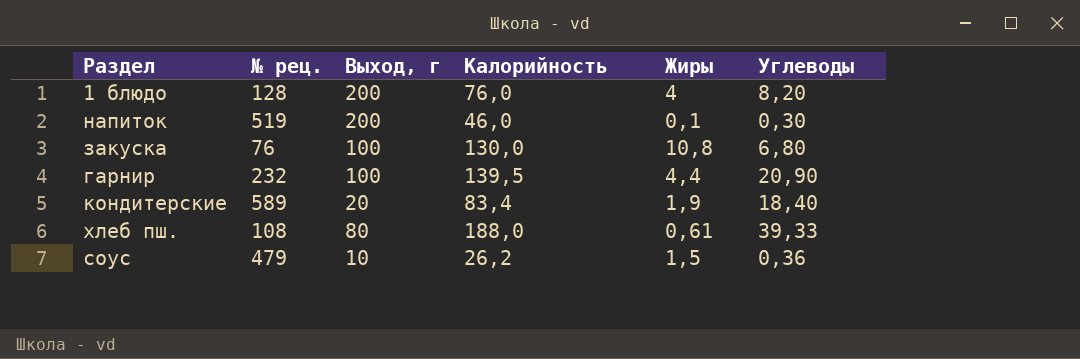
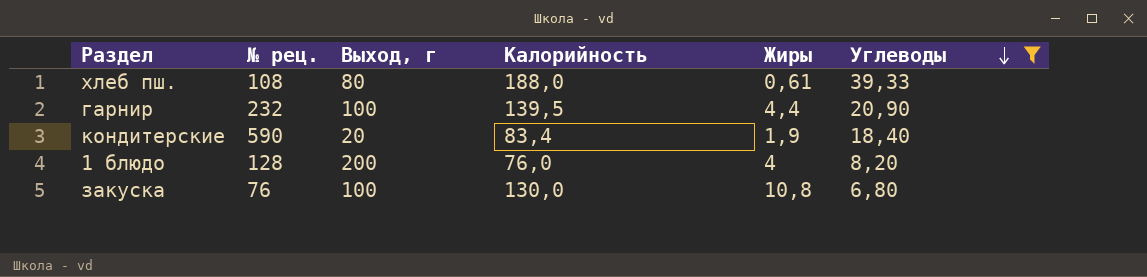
filter: none -> Углеводы >= 6,80
row order: none -> Углеводы descending
кондитерские | № рец.: 589 -> 590

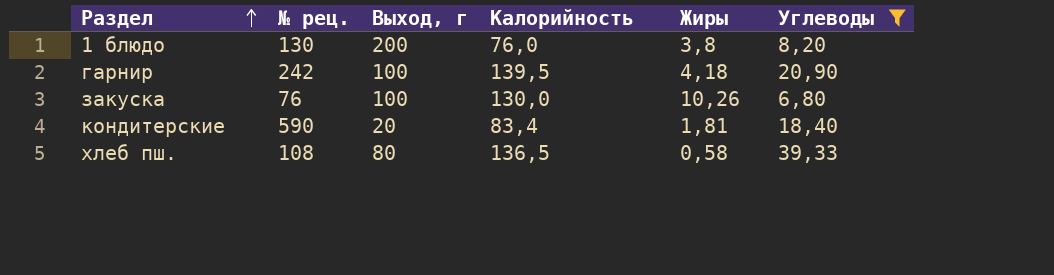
row order: Углеводы descending -> Раздел ascending
1 блюдо | № рец.: 128 -> 130
1 блюдо | Жиры: 4 -> 3,8
гарнир | № рец.: 232 -> 242
гарнир | Жиры: 4,4 -> 4,18
закуска | Жиры: 10,8 -> 10,26
кондитерские | Жиры: 1,9 -> 1,81
хлеб пш. | Калорийность: 188,0 -> 136,5
хлеб пш. | Жиры: 0,61 -> 0,58

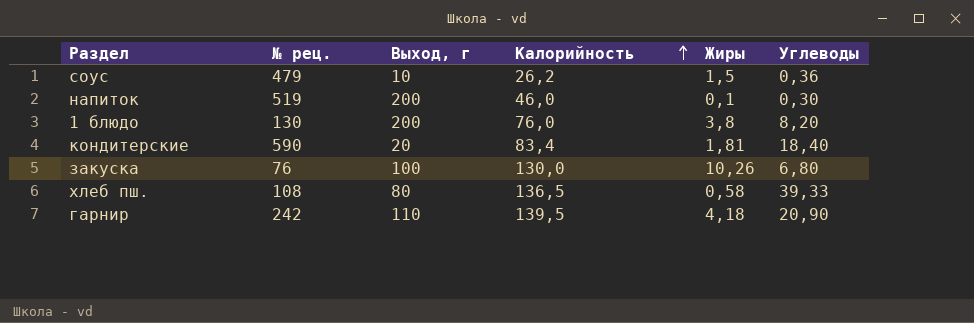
filter: Углеводы >= 6,80 -> none
row order: Раздел ascending -> Калорийность ascending
гарнир | Выход, г: 100 -> 110

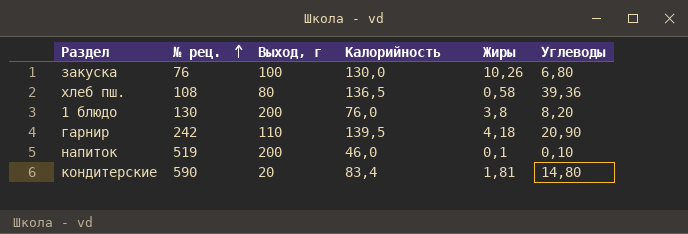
row order: Калорийность ascending -> № рец. ascending
row соус: 479 | 10 | 26,2 | 1,5 | 0,36 -> none
хлеб пш. | Углеводы: 39,33 -> 39,36
напиток | Углеводы: 0,30 -> 0,10
кондитерские | Углеводы: 18,40 -> 14,80

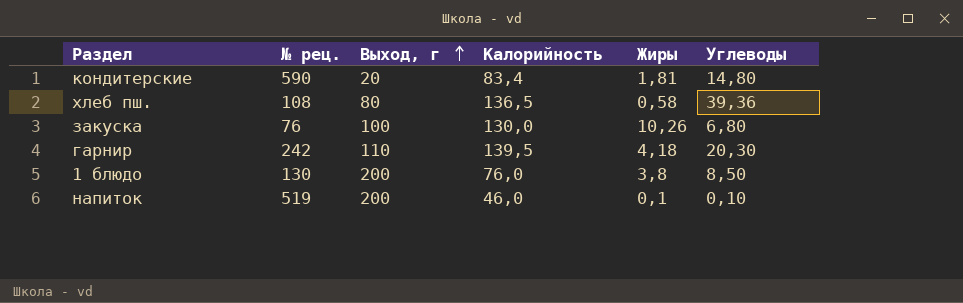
row order: № рец. ascending -> Выход, г ascending
гарнир | Углеводы: 20,90 -> 20,30
1 блюдо | Углеводы: 8,20 -> 8,50

